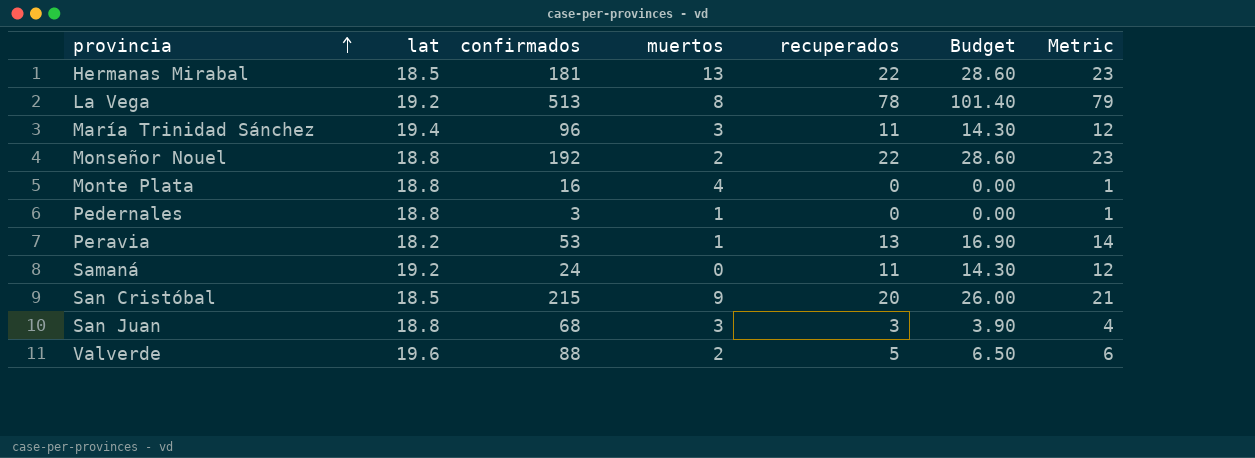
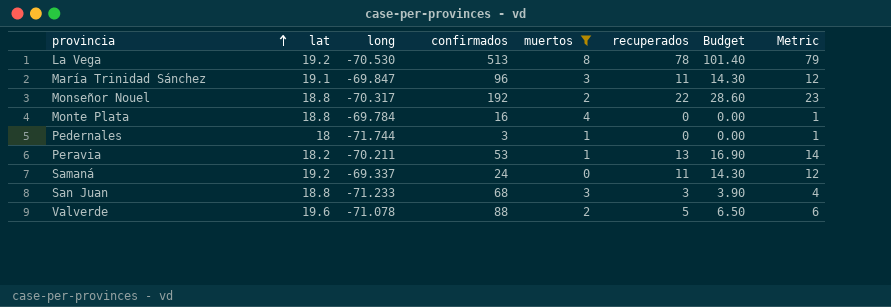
filter: none -> muertos <= 8
column long | position: none -> 3
María Trinidad Sánchez | lat: 19.4 -> 19.1
Pedernales | lat: 18.8 -> 18

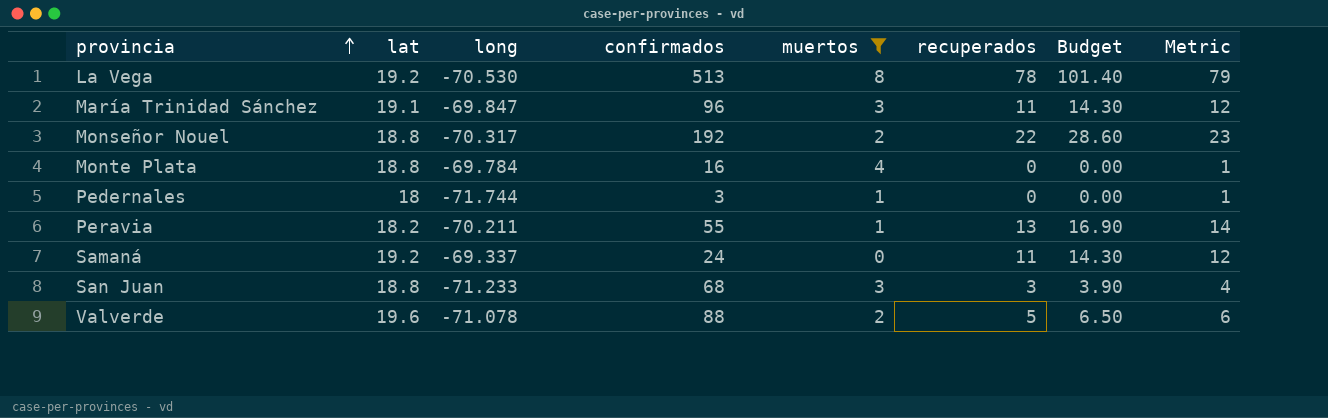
Peravia | confirmados: 53 -> 55

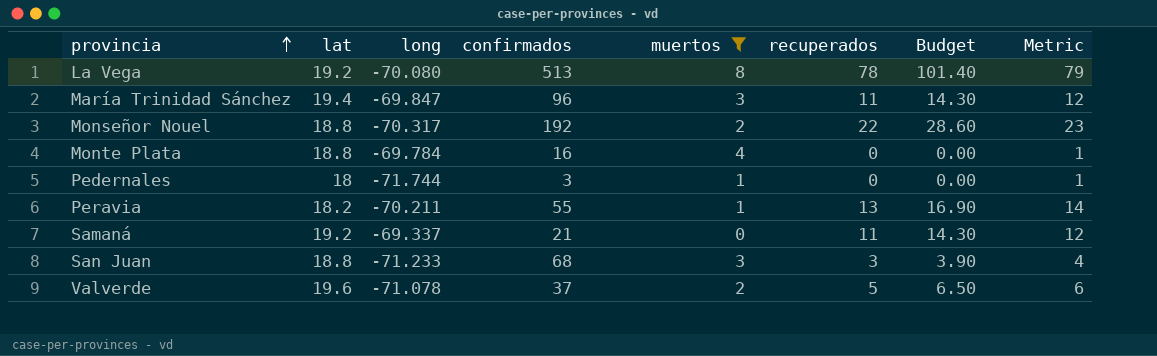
La Vega | long: -70.530 -> -70.080
María Trinidad Sánchez | lat: 19.1 -> 19.4
Samaná | confirmados: 24 -> 21
Valverde | confirmados: 88 -> 37

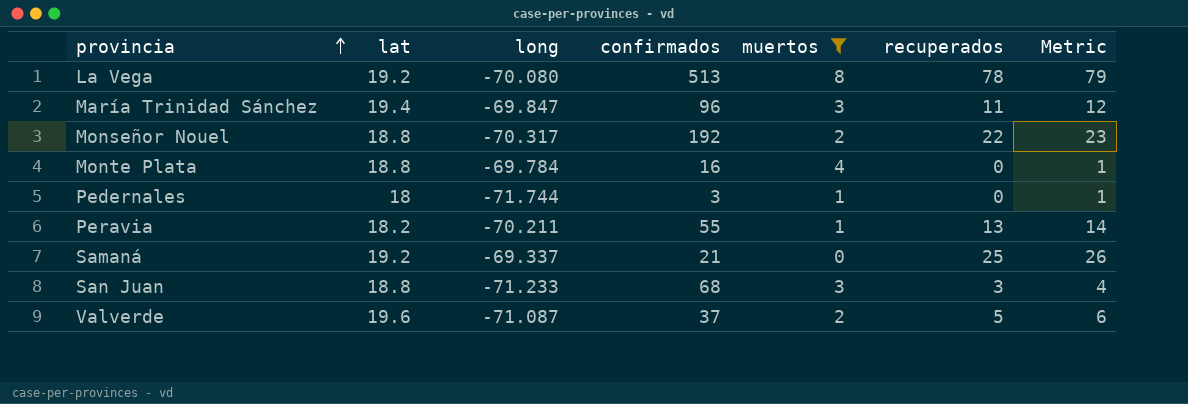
column Budget | formula: [recuperados] * 1.3 -> none
Samaná | recuperados: 11 -> 25
Samaná | Metric: 12 -> 26
Valverde | long: -71.078 -> -71.087

